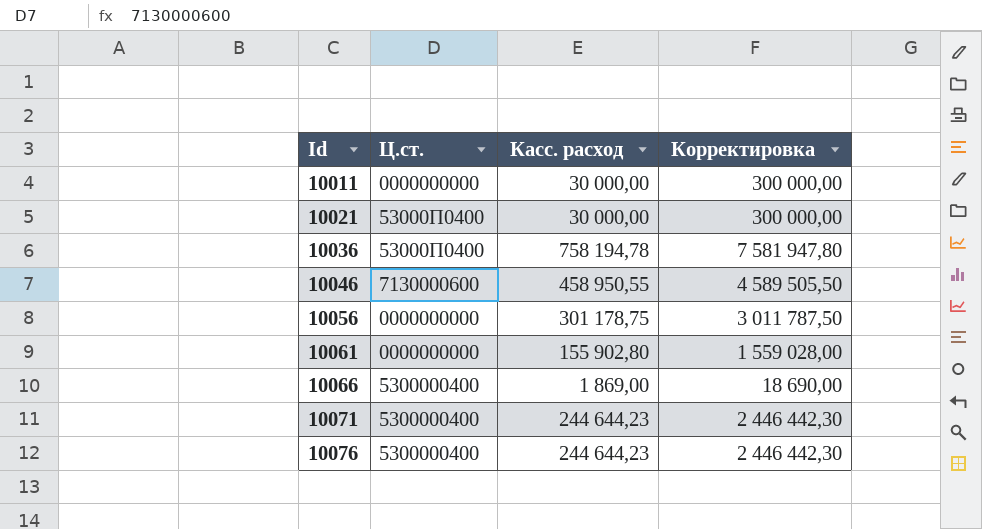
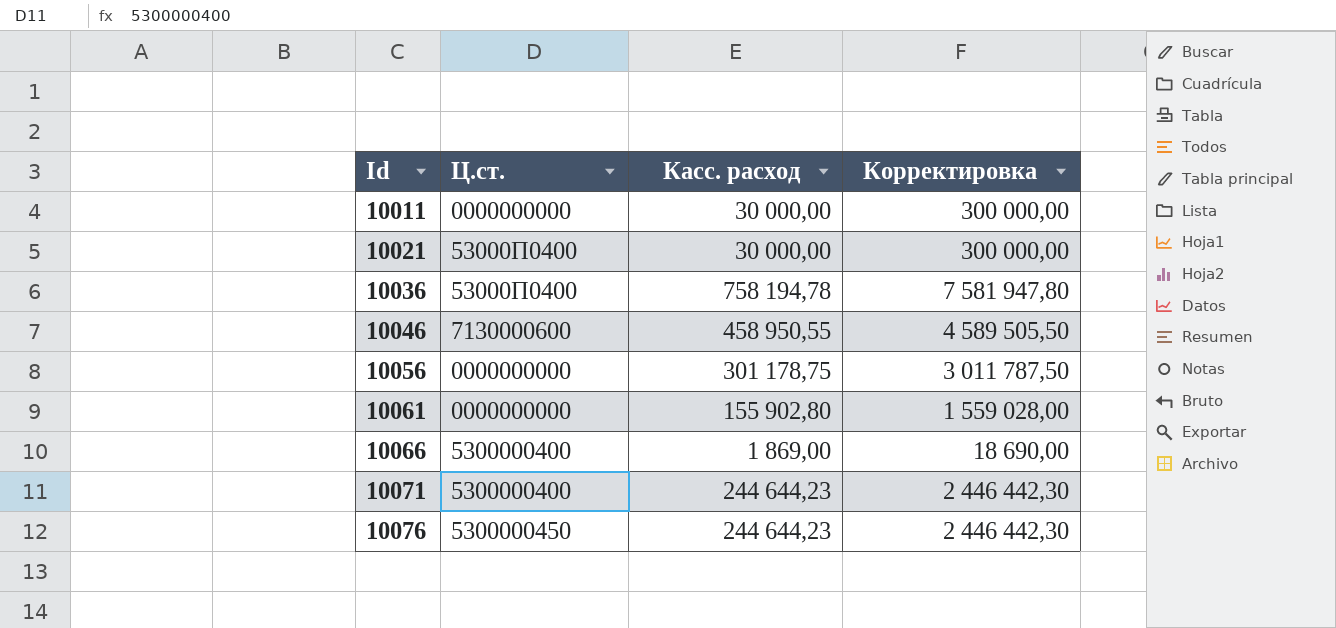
10076 | Ц.ст.: 5300000400 -> 5300000450

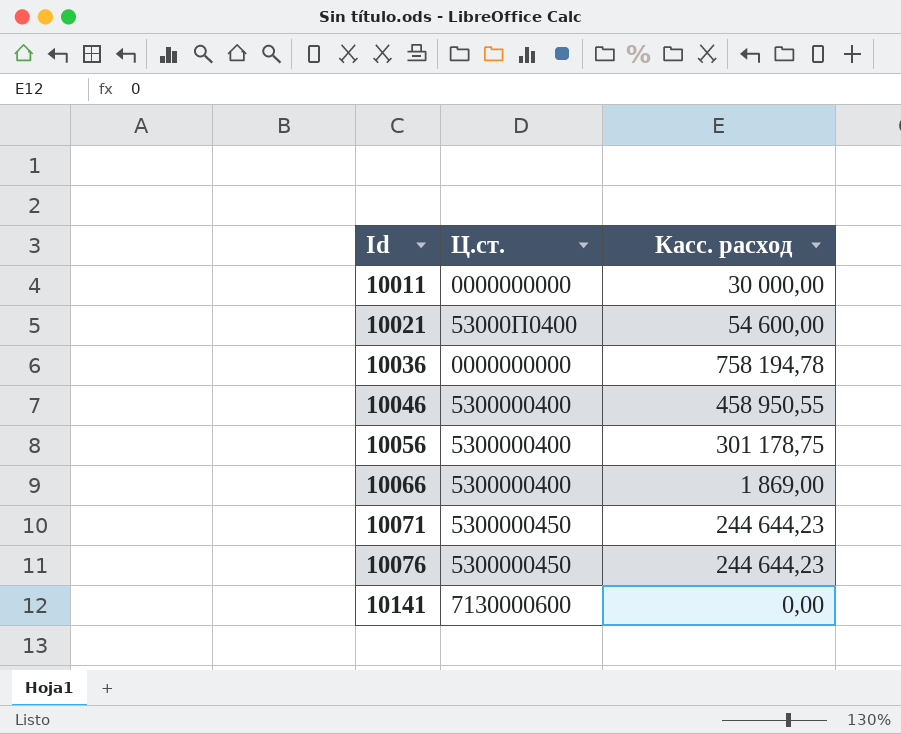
column Корректировка | formula: [Касс. расход] * 10 -> none
row 10061: 0000000000 | 155 902,80 | 1 559 028,00 -> none
10021 | Касс. расход: 30 000,00 -> 54 600,00
10036 | Ц.ст.: 53000П0400 -> 0000000000
10046 | Ц.ст.: 7130000600 -> 5300000400
10056 | Ц.ст.: 0000000000 -> 5300000400
10071 | Ц.ст.: 5300000400 -> 5300000450
row 10141: none -> 7130000600 | 0,00

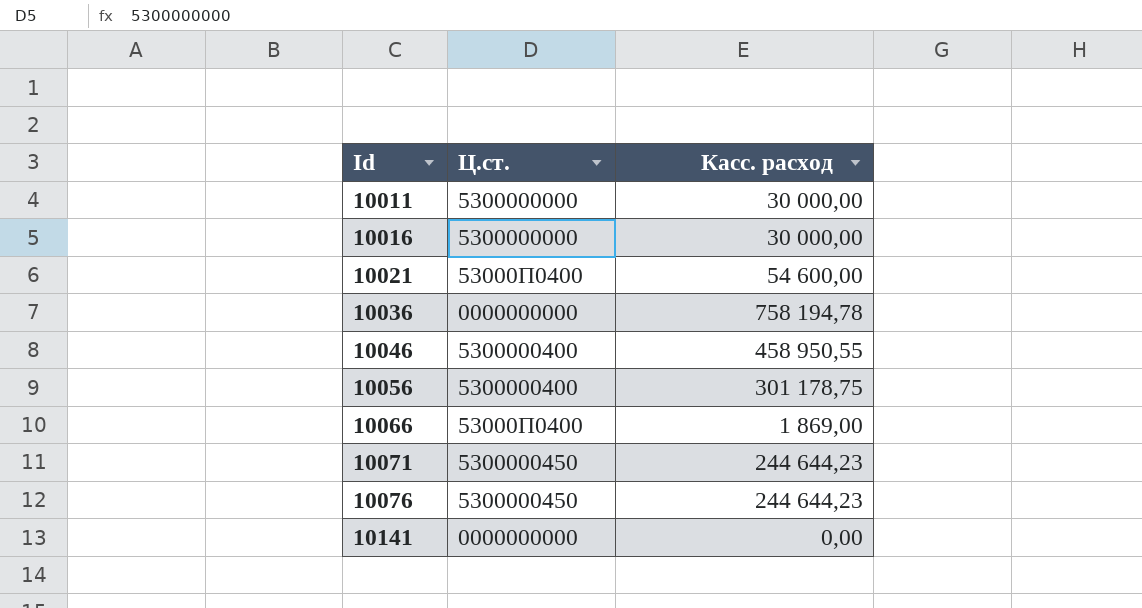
10011 | Ц.ст.: 0000000000 -> 5300000000
row 10016: none -> 5300000000 | 30 000,00
10066 | Ц.ст.: 5300000400 -> 53000П0400
10141 | Ц.ст.: 7130000600 -> 0000000000

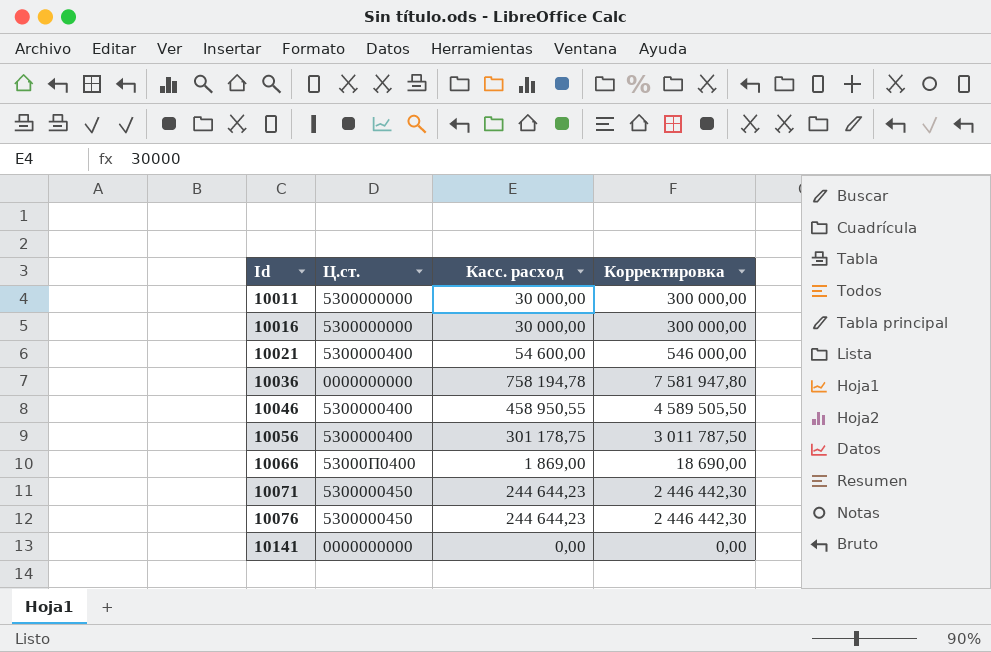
column Корректировка | formula: none -> [Касс. расход] * 10
10021 | Ц.ст.: 53000П0400 -> 5300000400

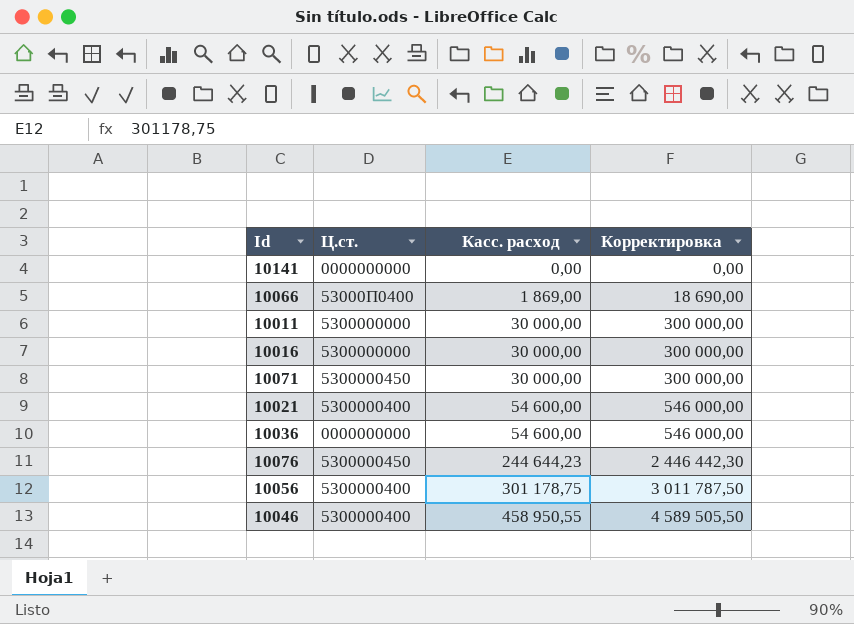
row order: Id ascending -> Касс. расход ascending
10071 | Касс. расход: 244 644,23 -> 30 000,00
10071 | Корректировка: 2 446 442,30 -> 300 000,00
10036 | Касс. расход: 758 194,78 -> 54 600,00
10036 | Корректировка: 7 581 947,80 -> 546 000,00

